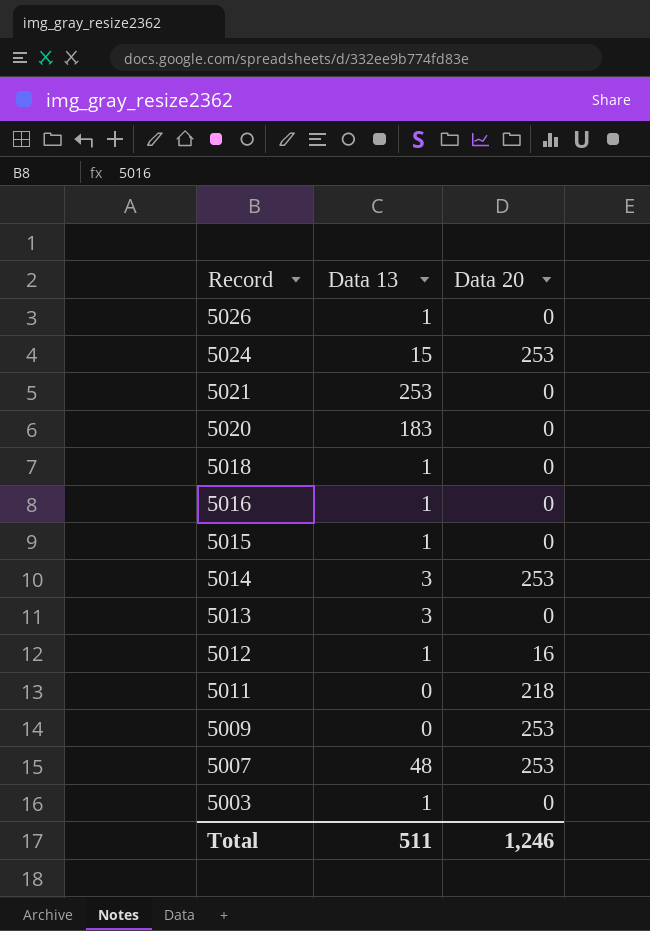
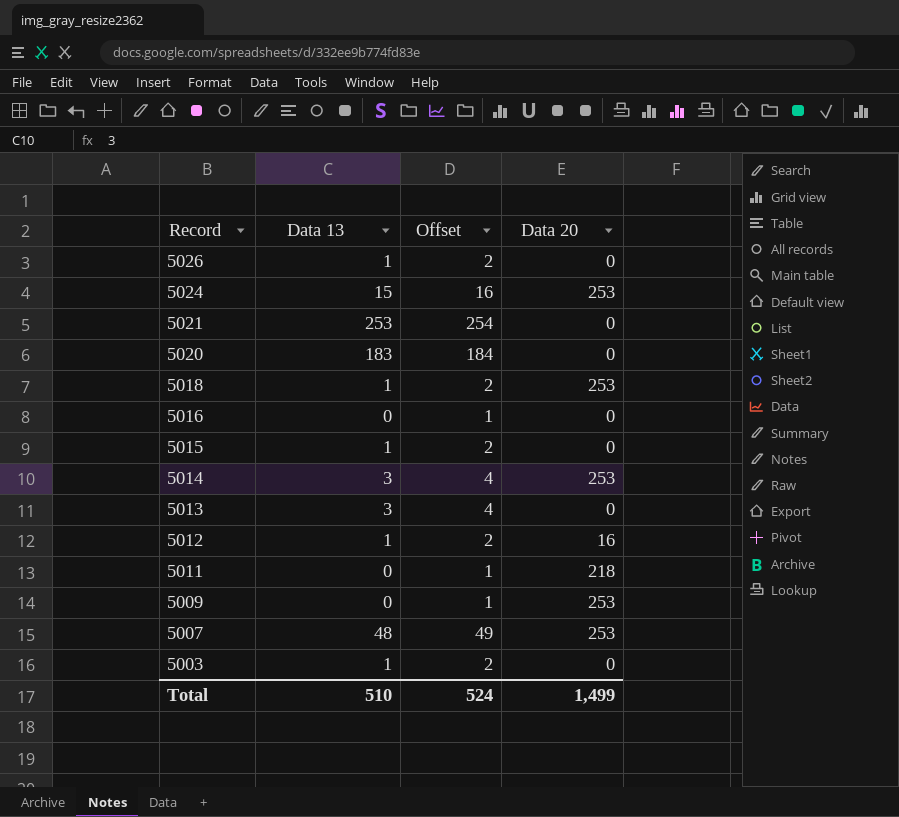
column Offset | formula: none -> [Data 13] + 1
5018 | Data 20: 0 -> 253
5016 | Data 13: 1 -> 0
Total | Data 13: 511 -> 510
Total | Data 20: 1,246 -> 1,499

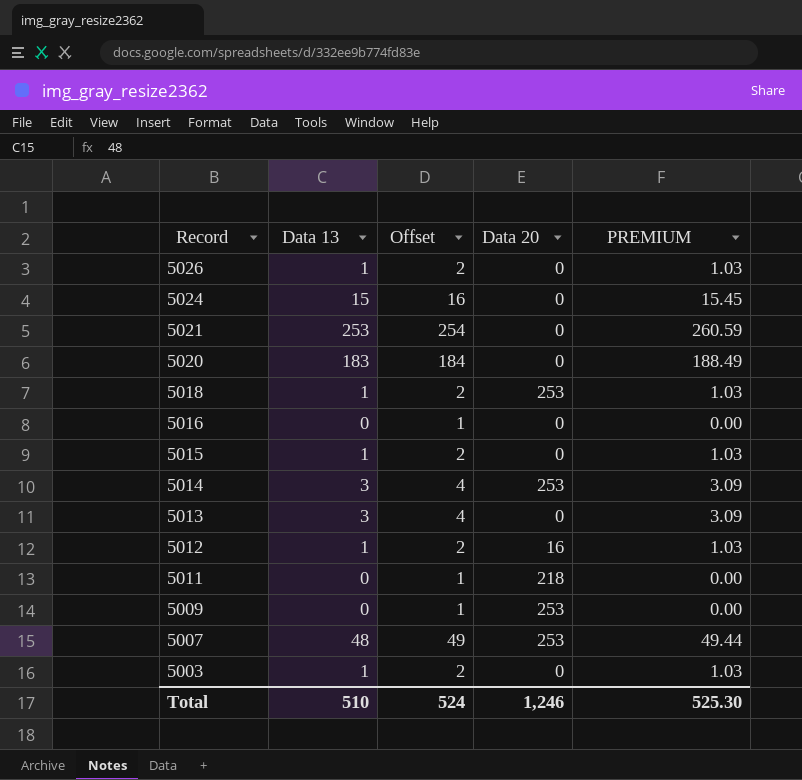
column PREMIUM | formula: none -> [Data 13] * 1.03
5024 | Data 20: 253 -> 0
Total | Data 20: 1,499 -> 1,246

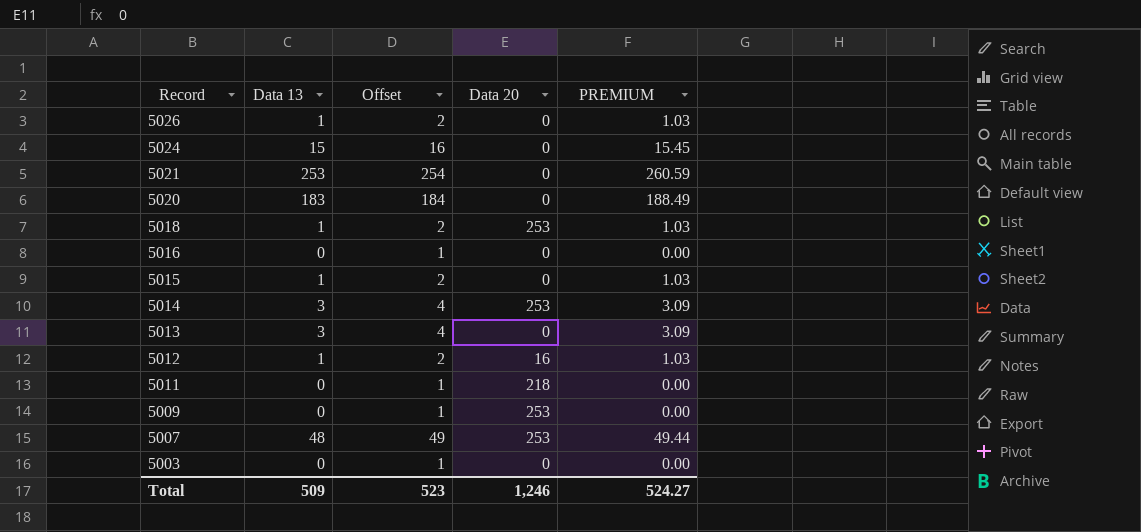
5003 | Data 13: 1 -> 0
5003 | Offset: 2 -> 1
5003 | PREMIUM: 1.03 -> 0.00
Total | Data 13: 510 -> 509
Total | Offset: 524 -> 523
Total | PREMIUM: 525.30 -> 524.27

